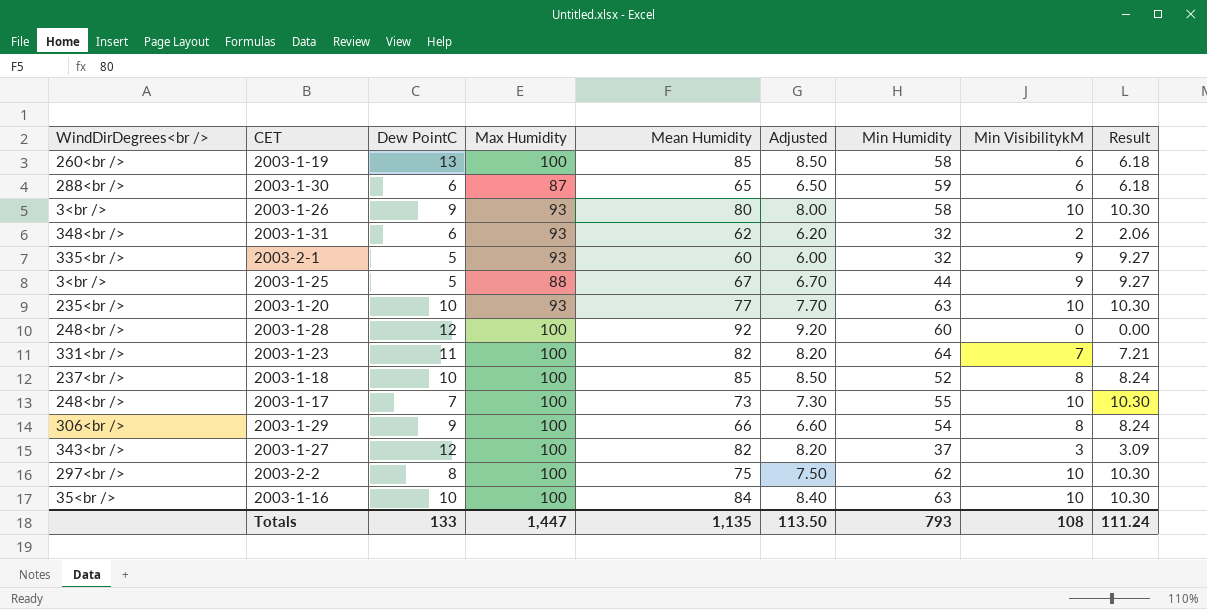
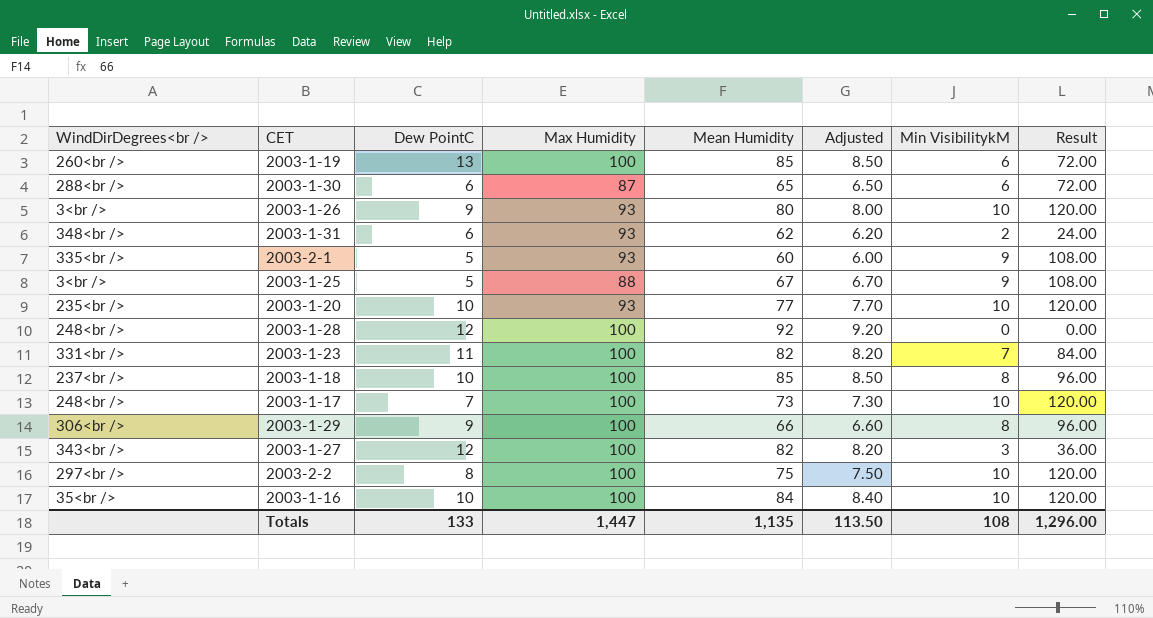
column Min Humidity | position: 7 -> none
column Result | formula: [Min VisibilitykM] * 1.03 -> [Min VisibilitykM] * 12
Totals | Result: 111.24 -> 1,296.00

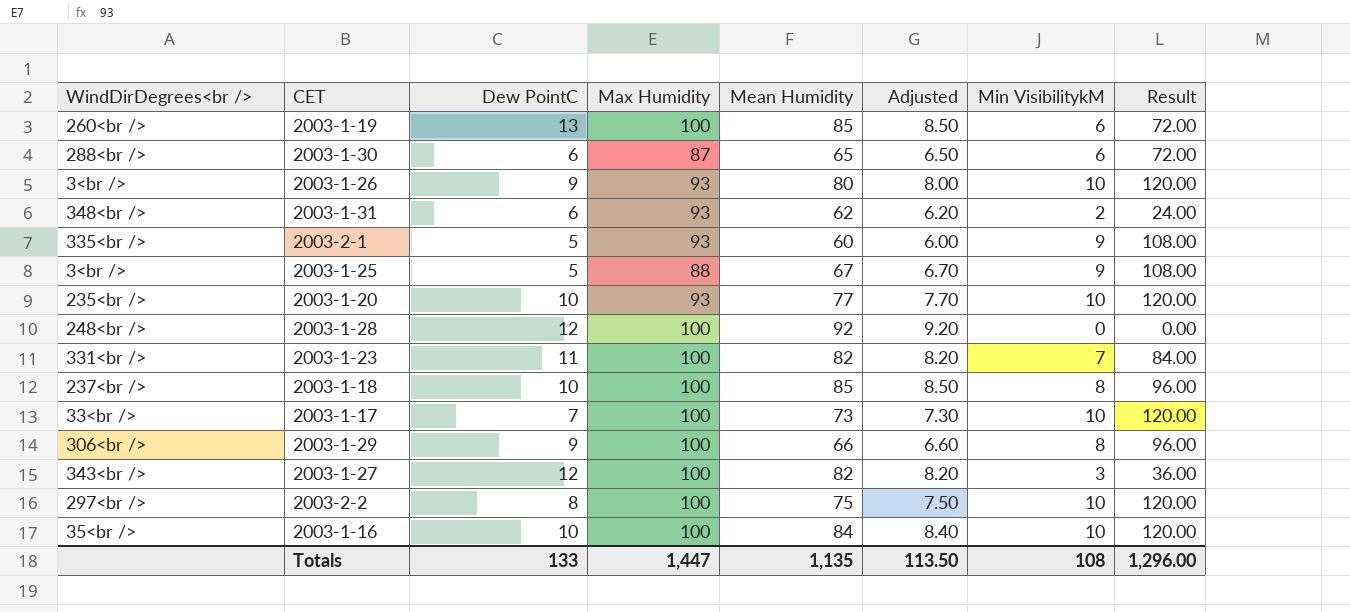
2003-1-17 | WindDirDegrees<br />: 248<br /> -> 33<br />

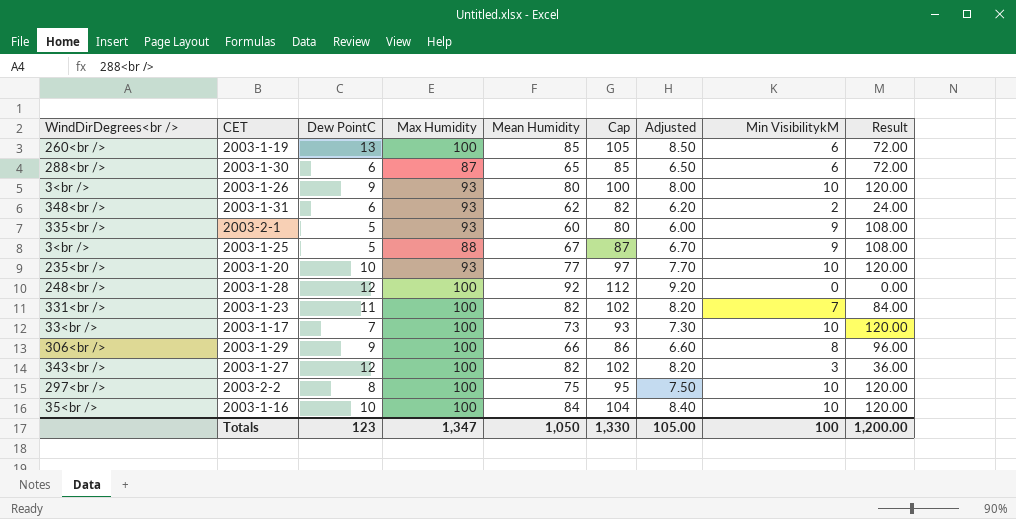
column Cap | formula: none -> [Mean Humidity] + 20
row 2003-1-18: 237<br /> | 10 | 100 | 85 | 8.50 | 8 | 96.00 -> none
Totals | Dew PointC: 133 -> 123
Totals | Max Humidity: 1,447 -> 1,347
Totals | Mean Humidity: 1,135 -> 1,050
Totals | Adjusted: 113.50 -> 105.00
Totals | Min VisibilitykM: 108 -> 100
Totals | Result: 1,296.00 -> 1,200.00

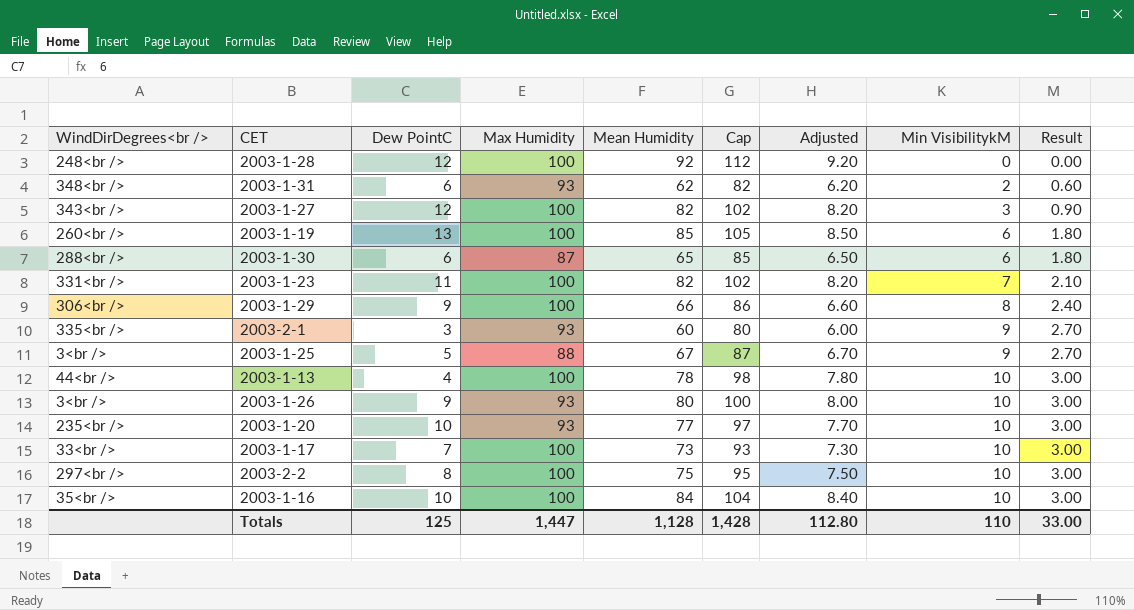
row order: none -> Min VisibilitykM ascending
column Result | formula: [Min VisibilitykM] * 12 -> [Min VisibilitykM] * 0.3
2003-2-1 | Dew PointC: 5 -> 3
row 2003-1-13: none -> 44<br /> | 4 | 100 | 78 | 98 | 7.80 | 10 | 3.00
Totals | Dew PointC: 123 -> 125
Totals | Max Humidity: 1,347 -> 1,447
Totals | Mean Humidity: 1,050 -> 1,128
Totals | Cap: 1,330 -> 1,428
Totals | Adjusted: 105.00 -> 112.80
Totals | Min VisibilitykM: 100 -> 110
Totals | Result: 1,200.00 -> 33.00

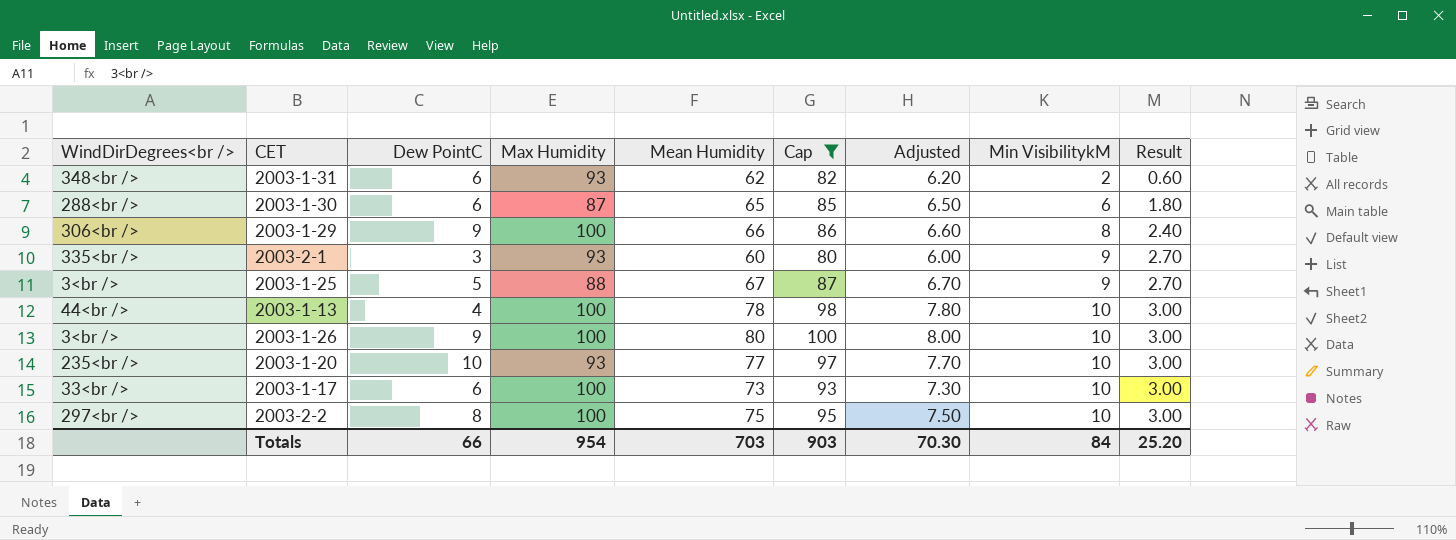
filter: none -> Cap <= 100
2003-1-26 | Max Humidity: 93 -> 100
2003-1-17 | Dew PointC: 7 -> 6
Totals | Dew PointC: 125 -> 66
Totals | Max Humidity: 1,447 -> 954
Totals | Mean Humidity: 1,128 -> 703
Totals | Cap: 1,428 -> 903
Totals | Adjusted: 112.80 -> 70.30
Totals | Min VisibilitykM: 110 -> 84
Totals | Result: 33.00 -> 25.20

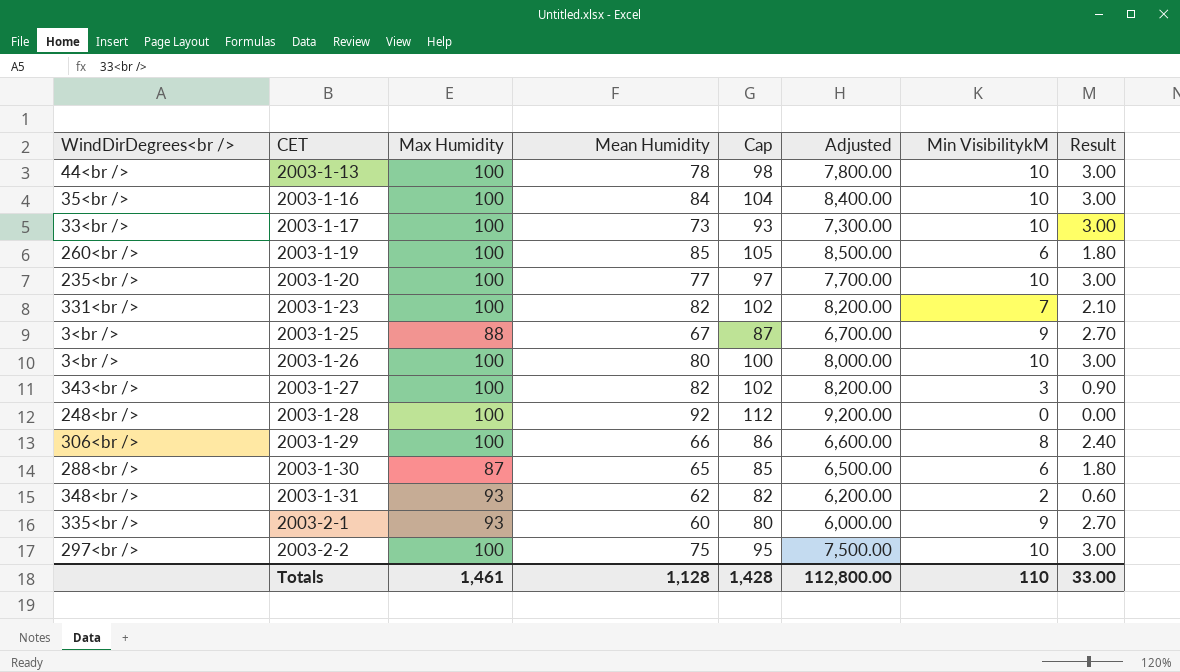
filter: Cap <= 100 -> none
row order: Min VisibilitykM ascending -> CET ascending
column Dew PointC | position: 3 -> none
column Adjusted | formula: [Mean Humidity] * 0.1 -> [Mean Humidity] * 100
2003-1-20 | Max Humidity: 93 -> 100
Totals | Max Humidity: 954 -> 1,461
Totals | Mean Humidity: 703 -> 1,128
Totals | Cap: 903 -> 1,428
Totals | Adjusted: 70.30 -> 112,800.00
Totals | Min VisibilitykM: 84 -> 110
Totals | Result: 25.20 -> 33.00

